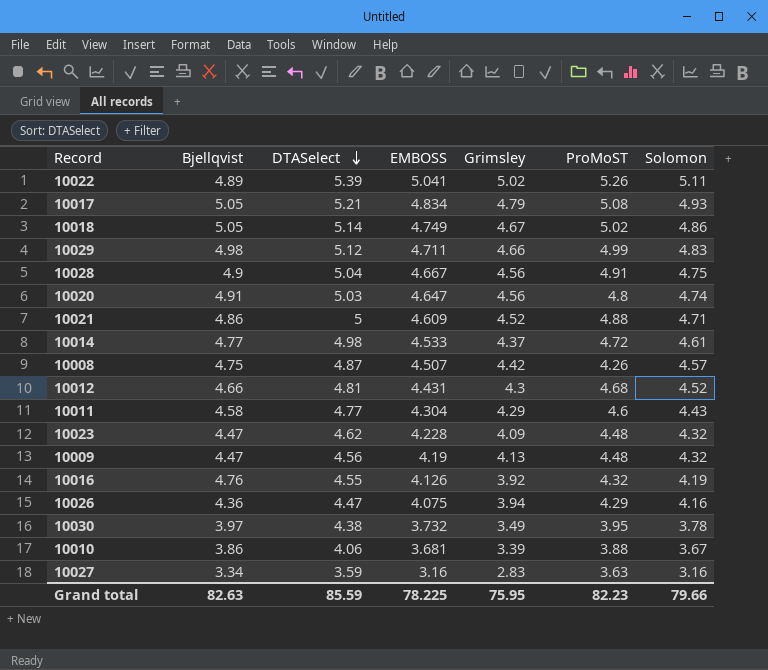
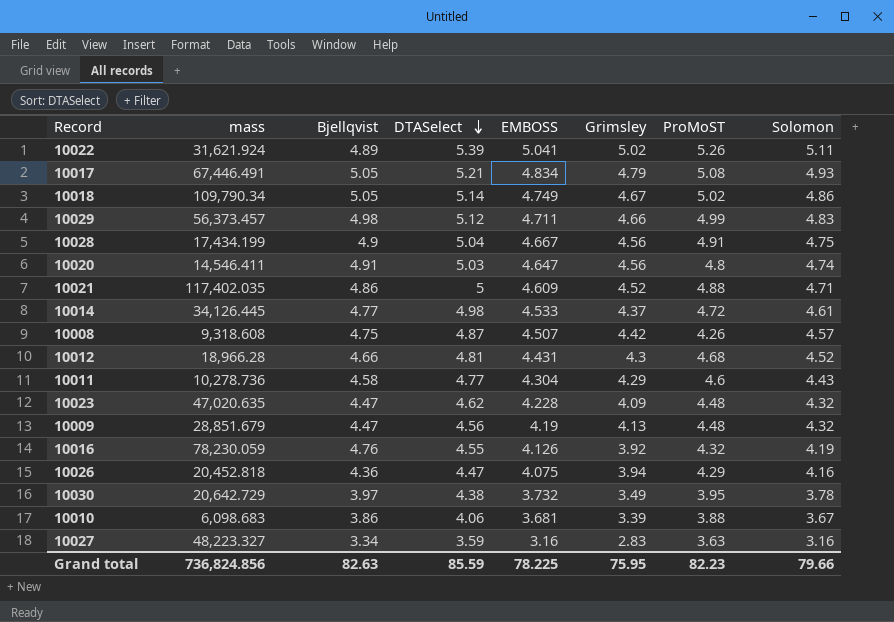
column mass | position: none -> 2

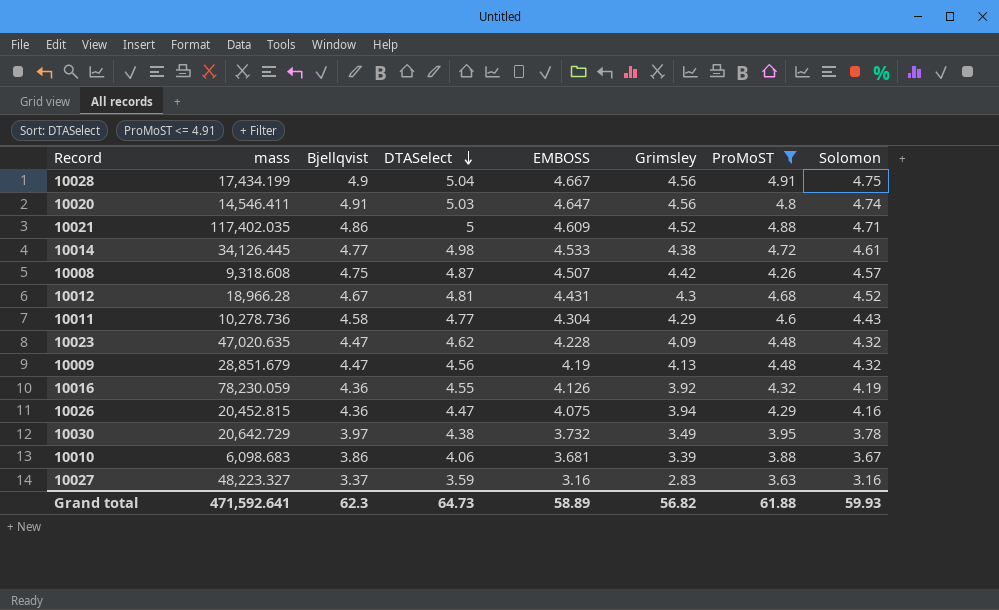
filter: none -> ProMoST <= 4.91
10014 | Grimsley: 4.37 -> 4.38
10012 | Bjellqvist: 4.66 -> 4.67
10016 | Bjellqvist: 4.76 -> 4.36
10026 | mass: 20,452.818 -> 20,452.815
10027 | Bjellqvist: 3.34 -> 3.37
Grand total | mass: 736,824.856 -> 471,592.641
Grand total | Bjellqvist: 82.63 -> 62.3
Grand total | DTASelect: 85.59 -> 64.73
Grand total | EMBOSS: 78.225 -> 58.89
Grand total | Grimsley: 75.95 -> 56.82
Grand total | ProMoST: 82.23 -> 61.88
Grand total | Solomon: 79.66 -> 59.93

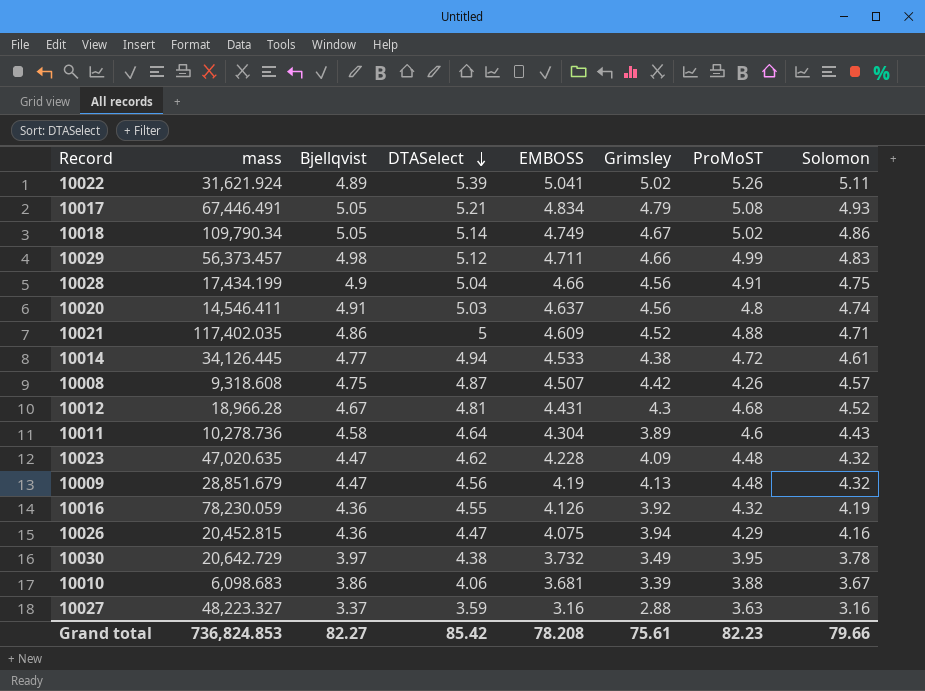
filter: ProMoST <= 4.91 -> none
10028 | EMBOSS: 4.667 -> 4.66
10020 | EMBOSS: 4.647 -> 4.637
10014 | DTASelect: 4.98 -> 4.94
10011 | DTASelect: 4.77 -> 4.64
10011 | Grimsley: 4.29 -> 3.89
10027 | Grimsley: 2.83 -> 2.88
Grand total | mass: 471,592.641 -> 736,824.853
Grand total | Bjellqvist: 62.3 -> 82.27
Grand total | DTASelect: 64.73 -> 85.42
Grand total | EMBOSS: 58.89 -> 78.208
Grand total | Grimsley: 56.82 -> 75.61
Grand total | ProMoST: 61.88 -> 82.23
Grand total | Solomon: 59.93 -> 79.66

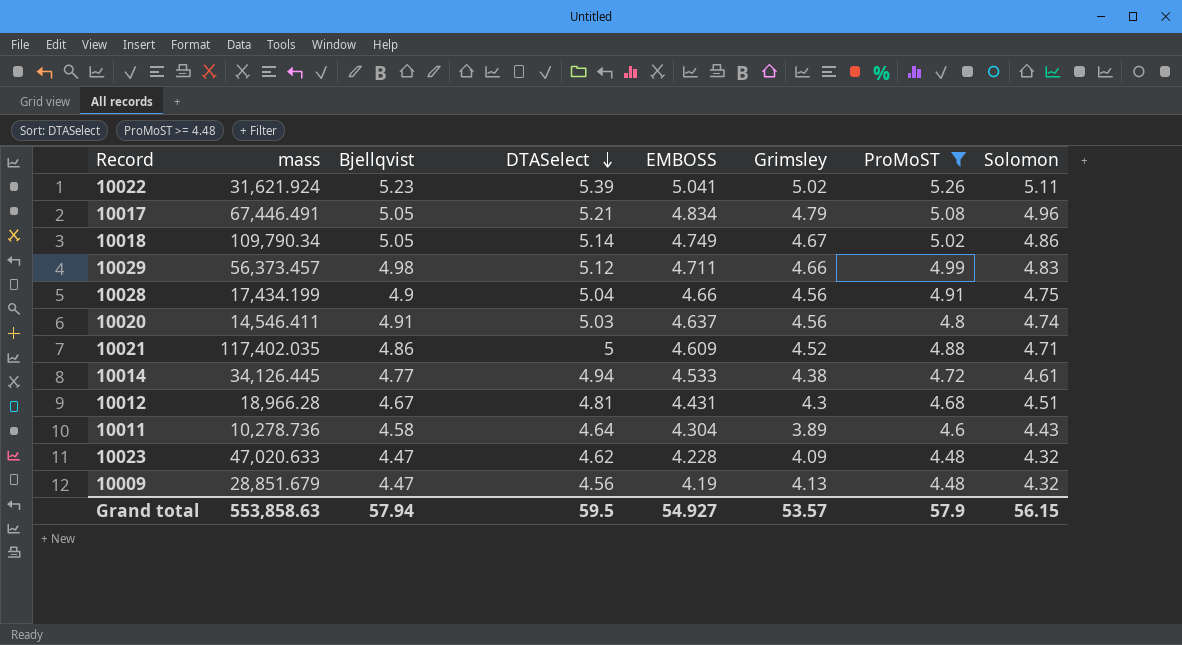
filter: none -> ProMoST >= 4.48
10022 | Bjellqvist: 4.89 -> 5.23
10017 | Solomon: 4.93 -> 4.96
10012 | Solomon: 4.52 -> 4.51
10023 | mass: 47,020.635 -> 47,020.633
Grand total | mass: 736,824.853 -> 553,858.63
Grand total | Bjellqvist: 82.27 -> 57.94
Grand total | DTASelect: 85.42 -> 59.5
Grand total | EMBOSS: 78.208 -> 54.927
Grand total | Grimsley: 75.61 -> 53.57
Grand total | ProMoST: 82.23 -> 57.9
Grand total | Solomon: 79.66 -> 56.15

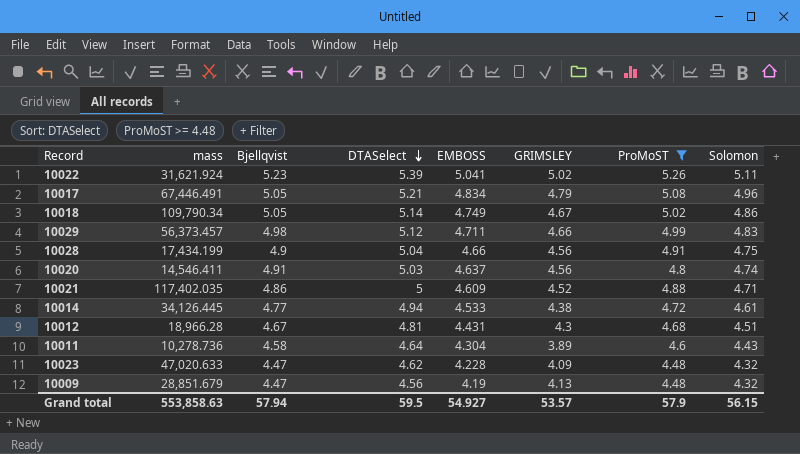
column name: Grimsley -> GRIMSLEY

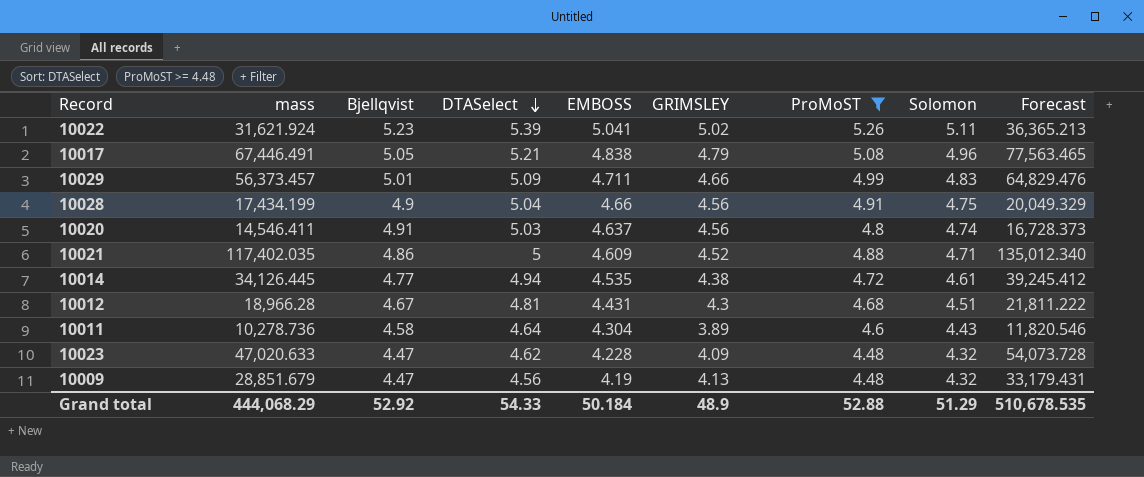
column Forecast | formula: none -> [mass] * 1.15
row 10018: 109,790.34 | 5.05 | 5.14 | 4.749 | 4.67 | 5.02 | 4.86 -> none
10017 | EMBOSS: 4.834 -> 4.838
10029 | Bjellqvist: 4.98 -> 5.01
10029 | DTASelect: 5.12 -> 5.09
10014 | EMBOSS: 4.533 -> 4.535
Grand total | mass: 553,858.63 -> 444,068.29
Grand total | Bjellqvist: 57.94 -> 52.92
Grand total | DTASelect: 59.5 -> 54.33
Grand total | EMBOSS: 54.927 -> 50.184
Grand total | GRIMSLEY: 53.57 -> 48.9
Grand total | ProMoST: 57.9 -> 52.88
Grand total | Solomon: 56.15 -> 51.29

